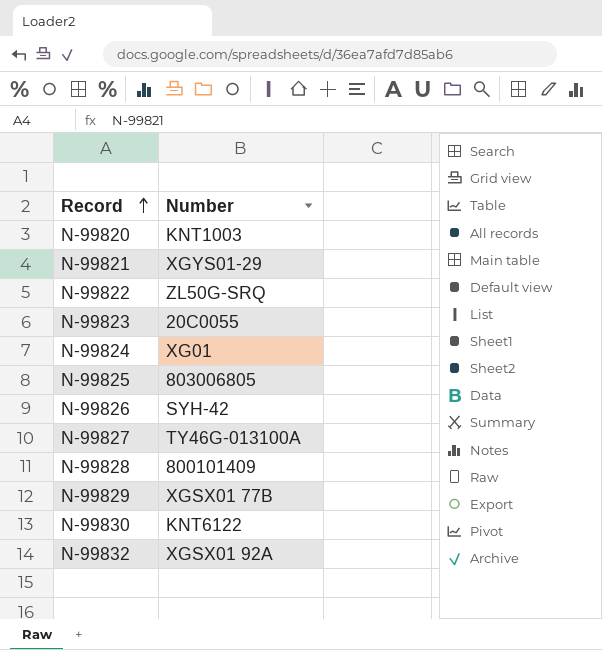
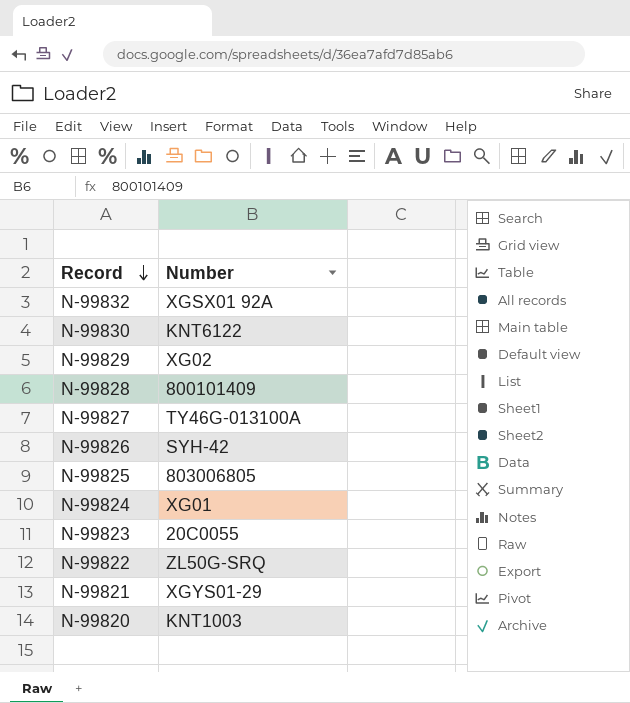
row order: Record ascending -> Record descending
N-99829 | Number: XGSX01 77B -> XG02

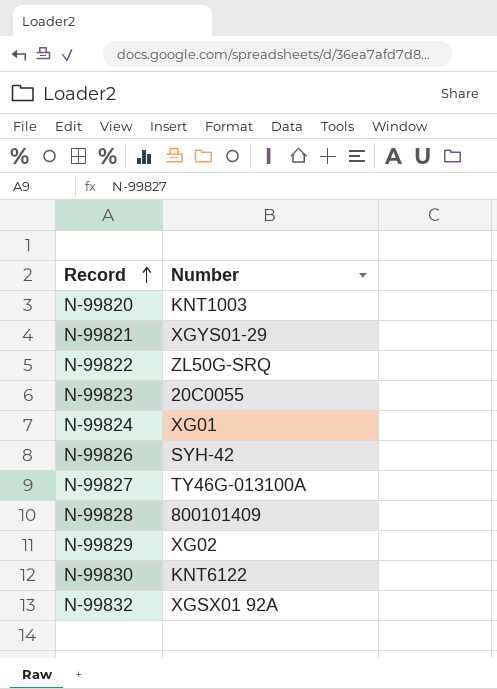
row order: Record descending -> Record ascending
row N-99825: 803006805 -> none

